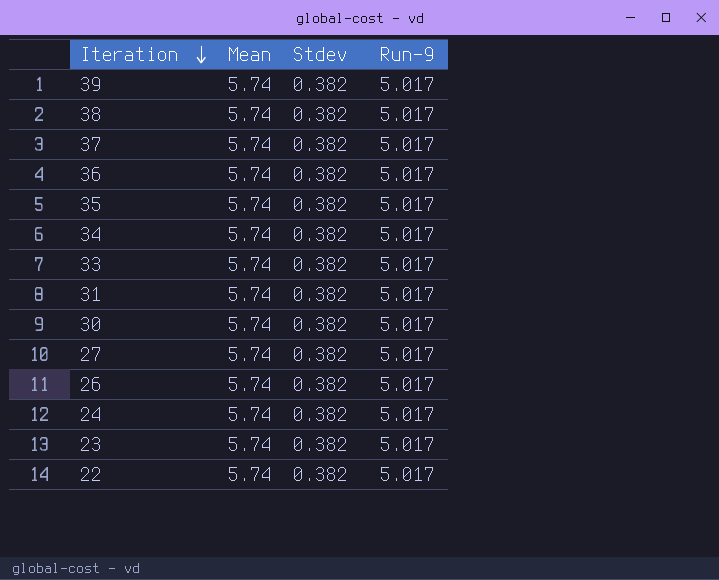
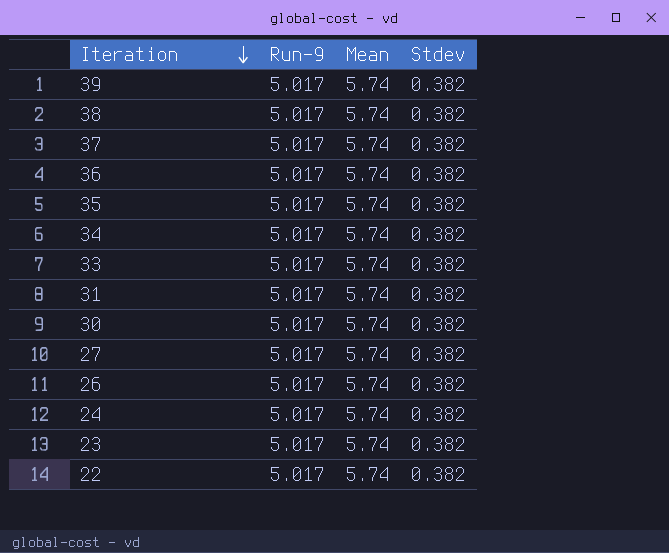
column Run-9 | position: 4 -> 2

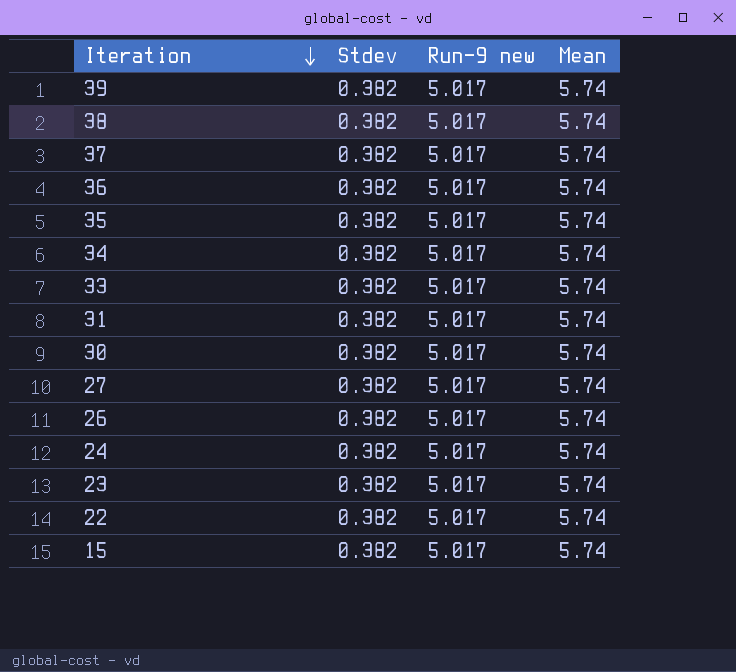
column Stdev | position: 4 -> 2
column name: Run-9 -> Run-9 new
row 15: none -> 0.382 | 5.017 | 5.74

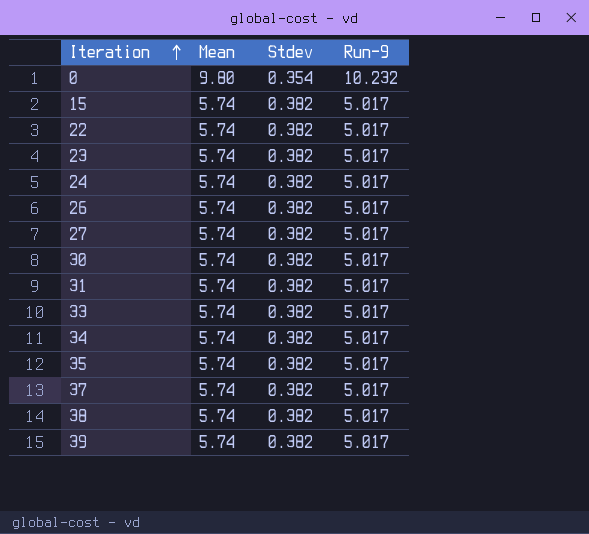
row order: Iteration descending -> Iteration ascending
column Mean | position: 4 -> 2
column name: Run-9 new -> Run-9
row 36: 0.382 | 5.017 | 5.74 -> none
row 0: none -> 9.80 | 0.354 | 10.232

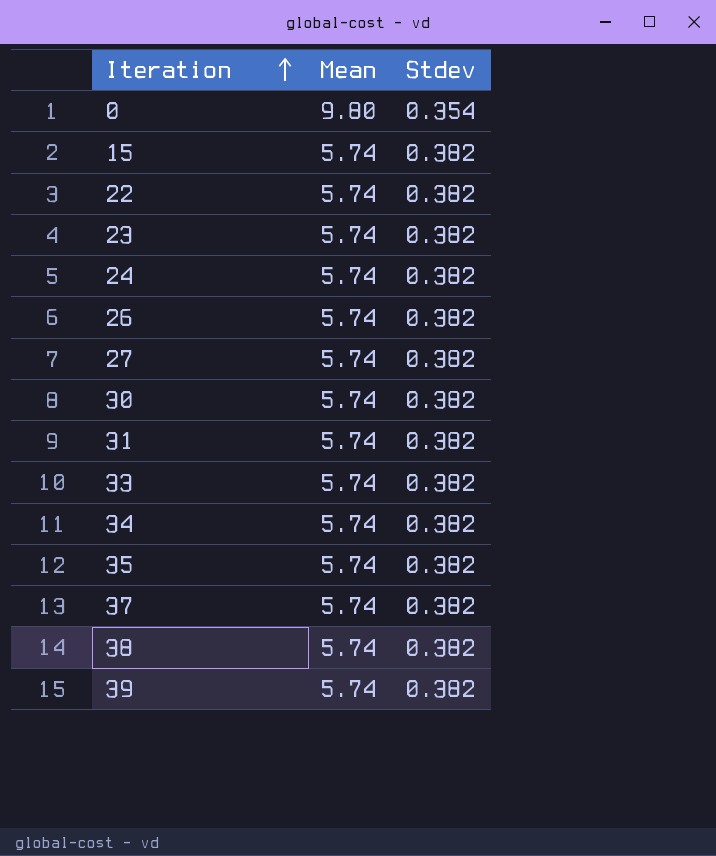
column Run-9 | position: 4 -> none

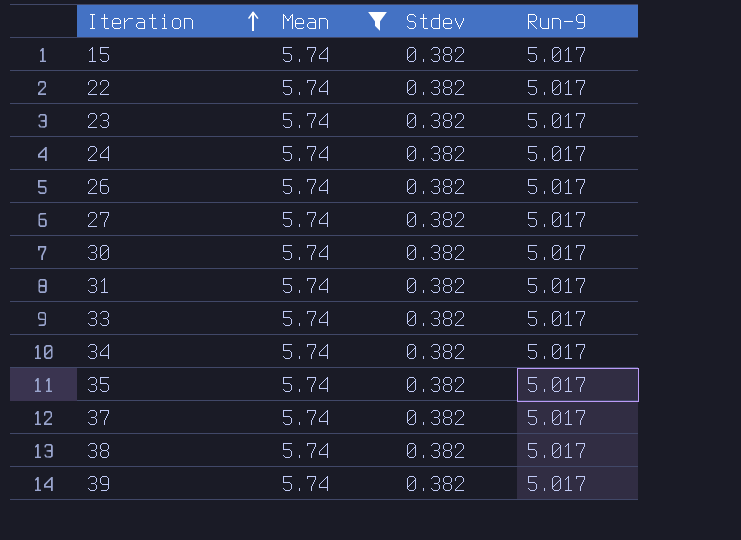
filter: none -> Mean = 5.74
column Run-9 | position: none -> 4

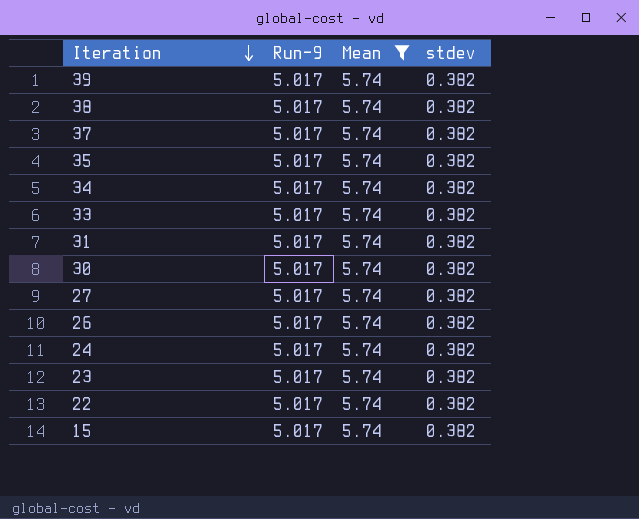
row order: Iteration ascending -> Iteration descending
column Run-9 | position: 4 -> 2
column name: Stdev -> stdev

